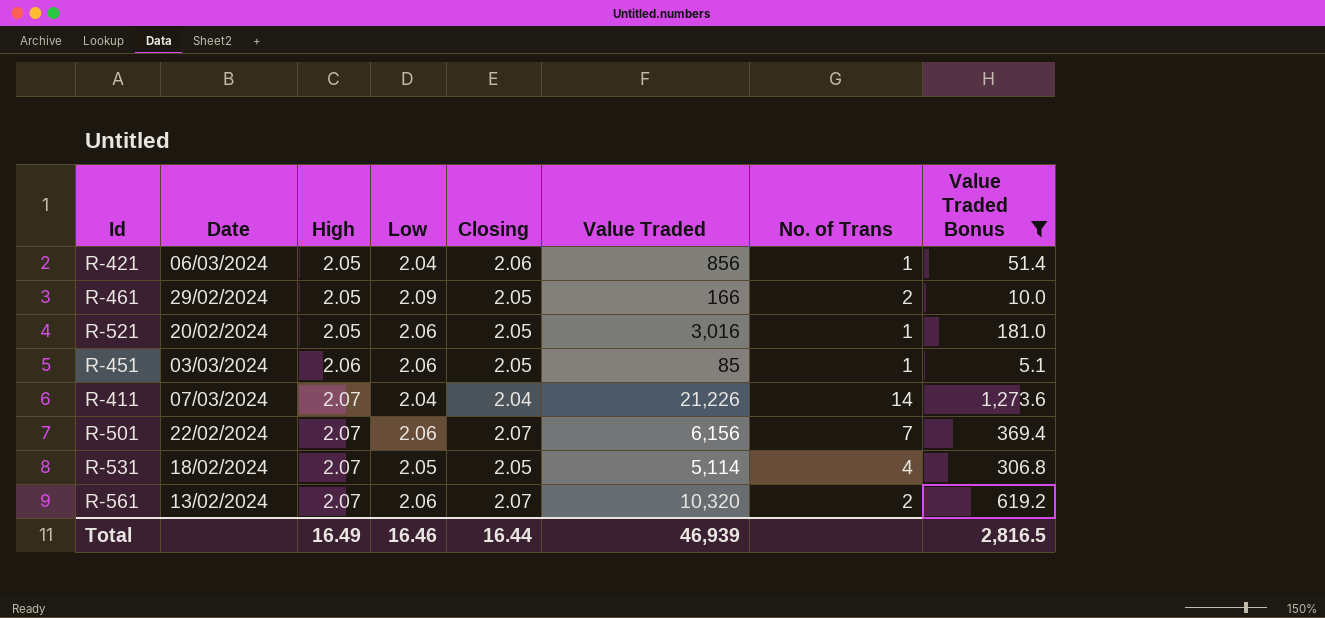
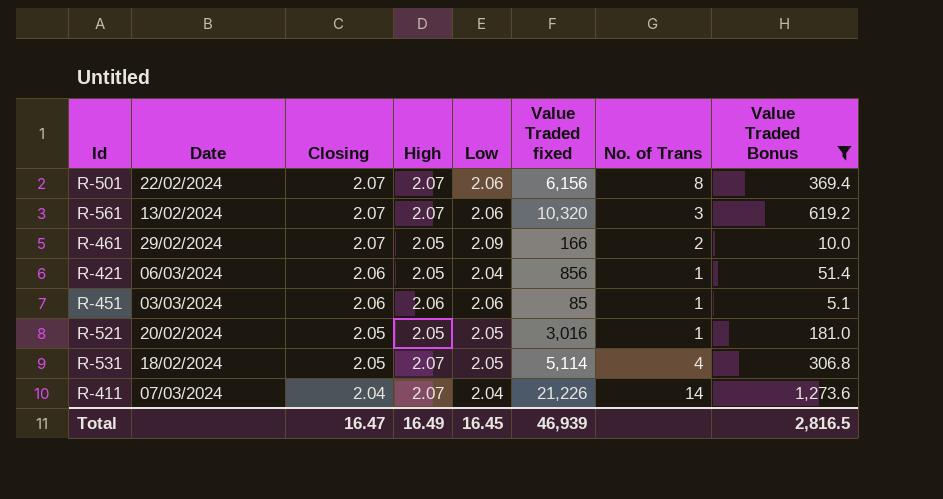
row order: High ascending -> Closing descending
column Closing | position: 5 -> 3
column name: Value Traded -> Value Traded fixed
R-501 | No. of Trans: 7 -> 8
R-561 | No. of Trans: 2 -> 3
R-461 | Closing: 2.05 -> 2.07
R-451 | Closing: 2.05 -> 2.06
R-521 | Low: 2.06 -> 2.05
Total | Closing: 16.44 -> 16.47
Total | Low: 16.46 -> 16.45

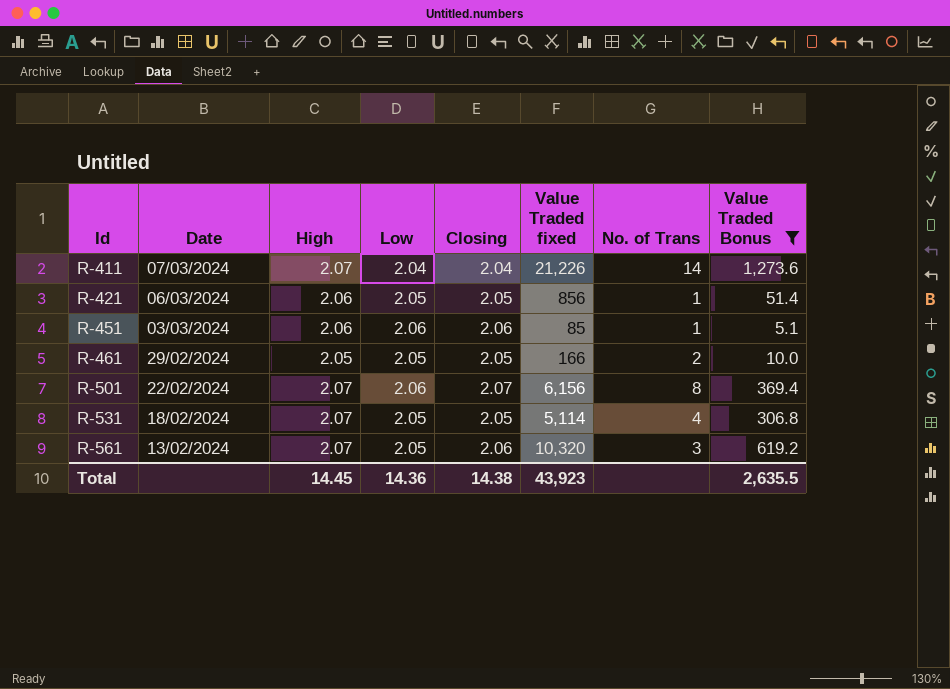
row order: Closing descending -> Id ascending
column Closing | position: 3 -> 5
row R-521: 20/02/2024 | 2.05 | 2.05 | 2.05 | 3,016 | 1 | 181.0 -> none
R-421 | High: 2.05 -> 2.06
R-421 | Low: 2.04 -> 2.05
R-421 | Closing: 2.06 -> 2.05
R-461 | Low: 2.09 -> 2.05
R-461 | Closing: 2.07 -> 2.05
R-561 | Low: 2.06 -> 2.05
R-561 | Closing: 2.07 -> 2.06
Total | High: 16.49 -> 14.45
Total | Low: 16.45 -> 14.36
Total | Closing: 16.47 -> 14.38
Total | Value Traded fixed: 46,939 -> 43,923
Total | Value Traded Bonus: 2,816.5 -> 2,635.5

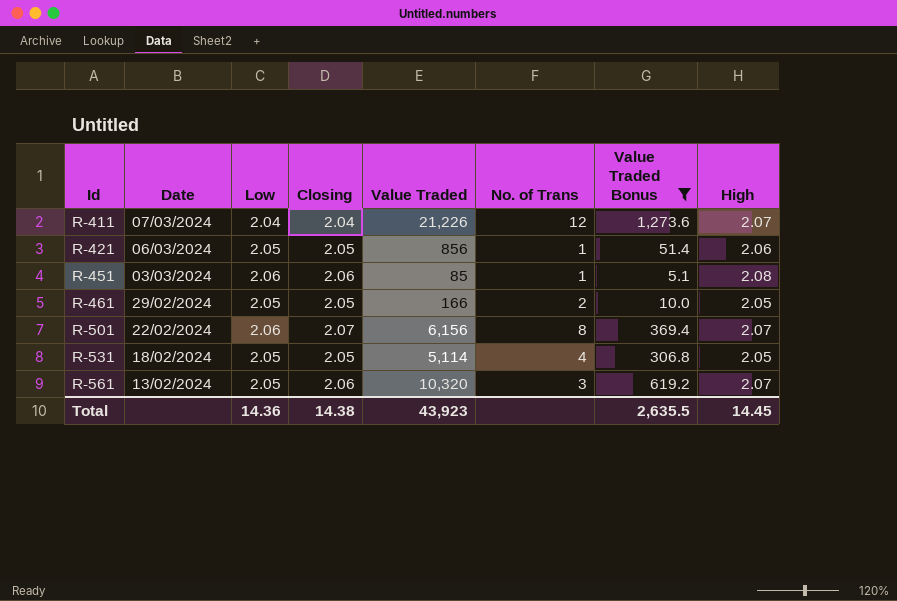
column name: Value Traded fixed -> Value Traded
column High | position: 3 -> 8
R-411 | No. of Trans: 14 -> 12
R-451 | High: 2.06 -> 2.08
R-531 | High: 2.07 -> 2.05

